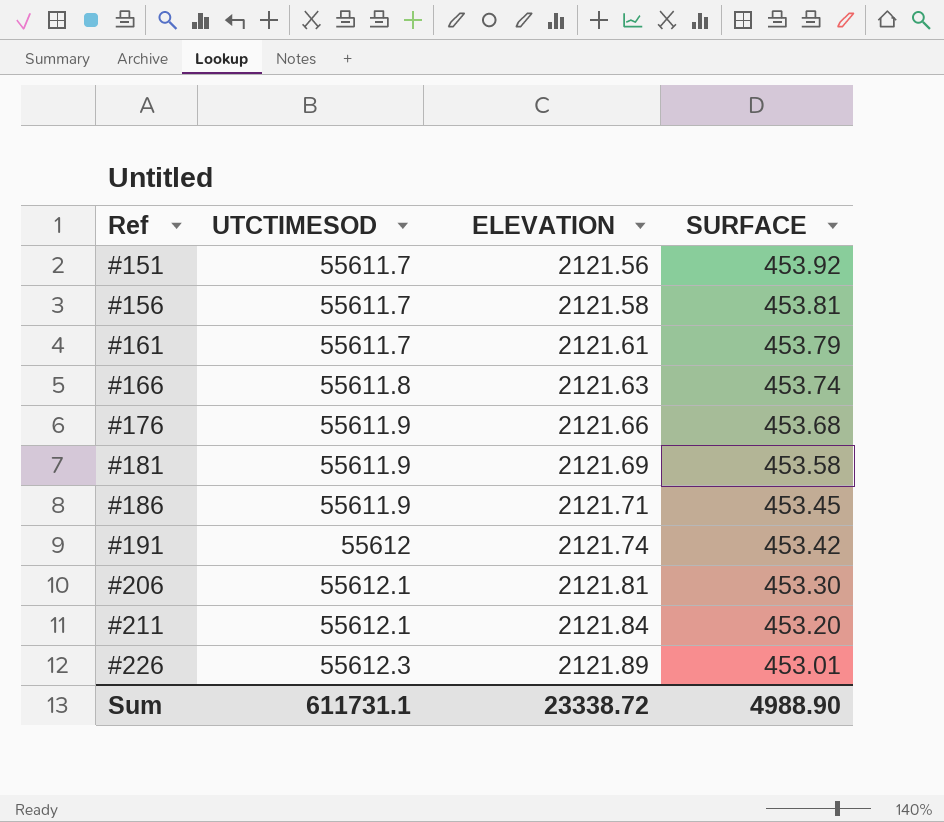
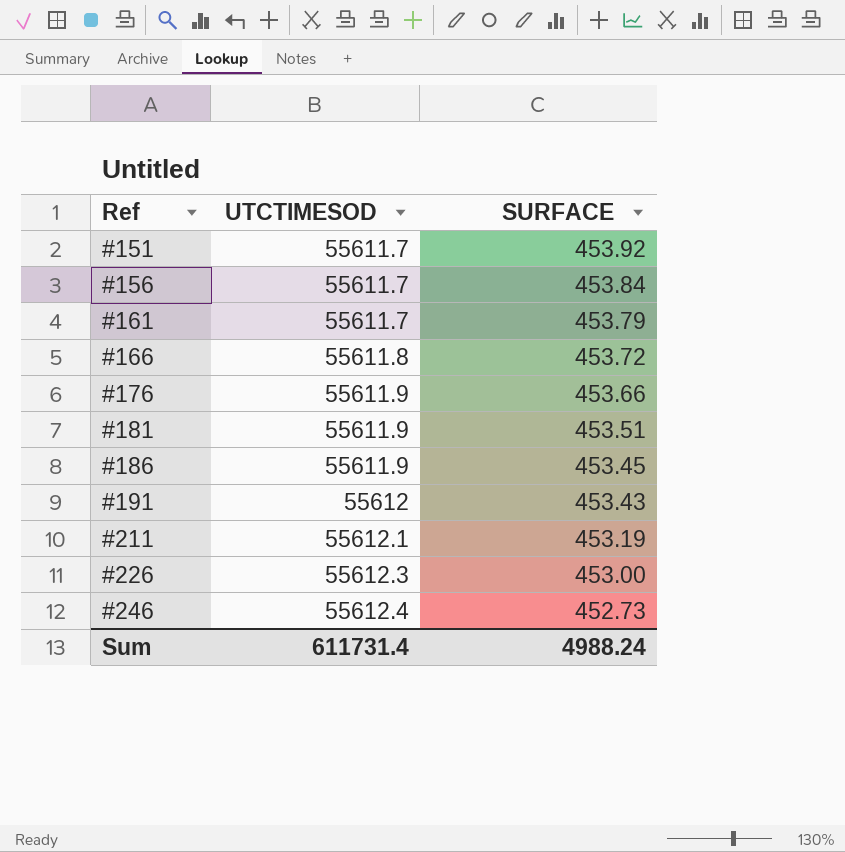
column ELEVATION | position: 3 -> none
row #206: 55612.1 | 2121.81 | 453.30 -> none
#156 | SURFACE: 453.81 -> 453.84
#166 | SURFACE: 453.74 -> 453.72
#176 | SURFACE: 453.68 -> 453.66
#181 | SURFACE: 453.58 -> 453.51
#191 | SURFACE: 453.42 -> 453.43
#211 | SURFACE: 453.20 -> 453.19
#226 | SURFACE: 453.01 -> 453.00
row #246: none -> 55612.4 | 452.73
Sum | UTCTIMESOD: 611731.1 -> 611731.4
Sum | SURFACE: 4988.90 -> 4988.24

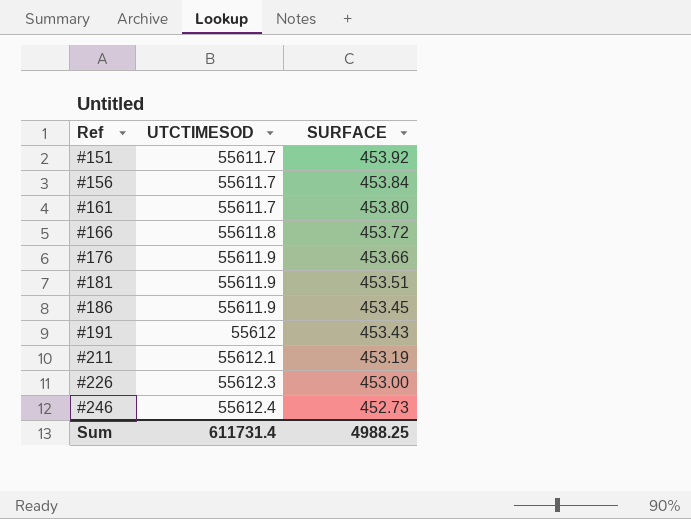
#161 | SURFACE: 453.79 -> 453.80
Sum | SURFACE: 4988.24 -> 4988.25

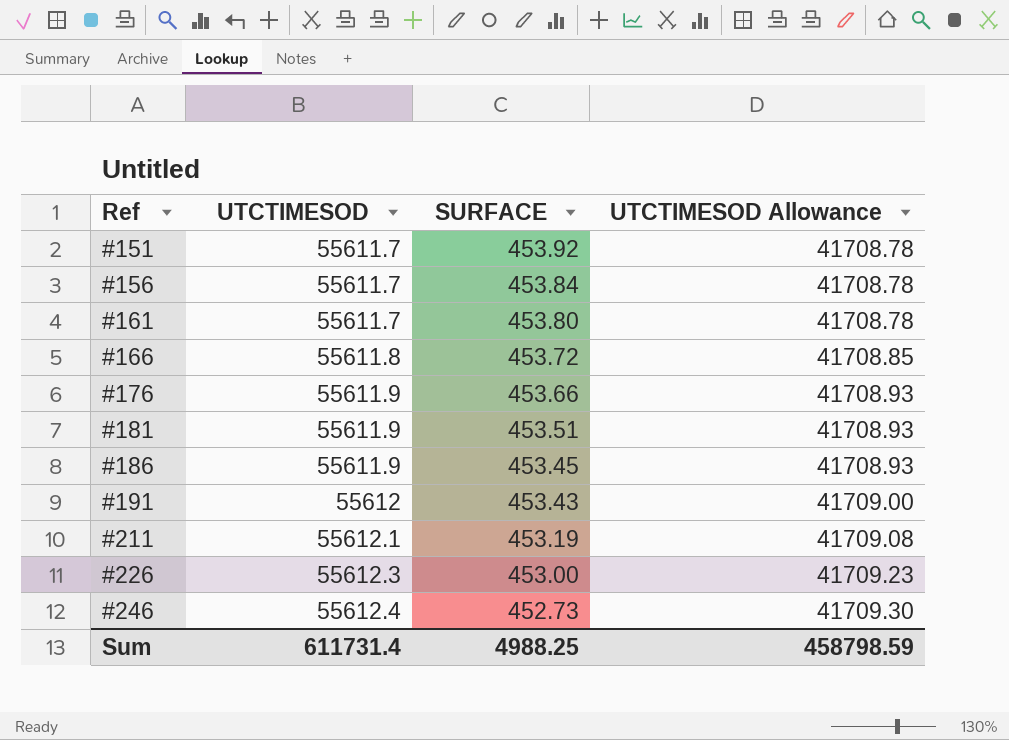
column UTCTIMESOD Allowance | formula: none -> [UTCTIMESOD] * 0.75

